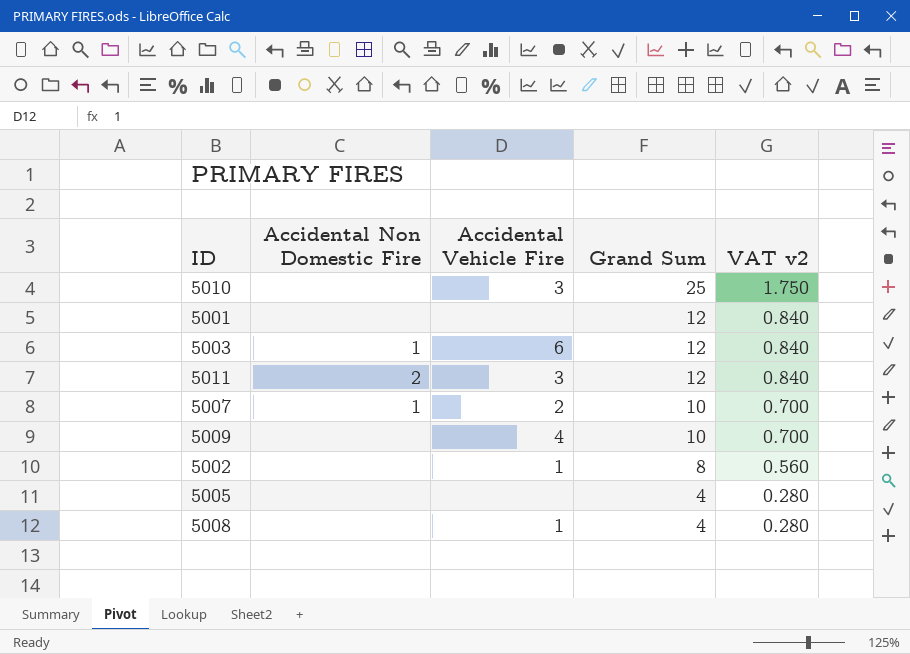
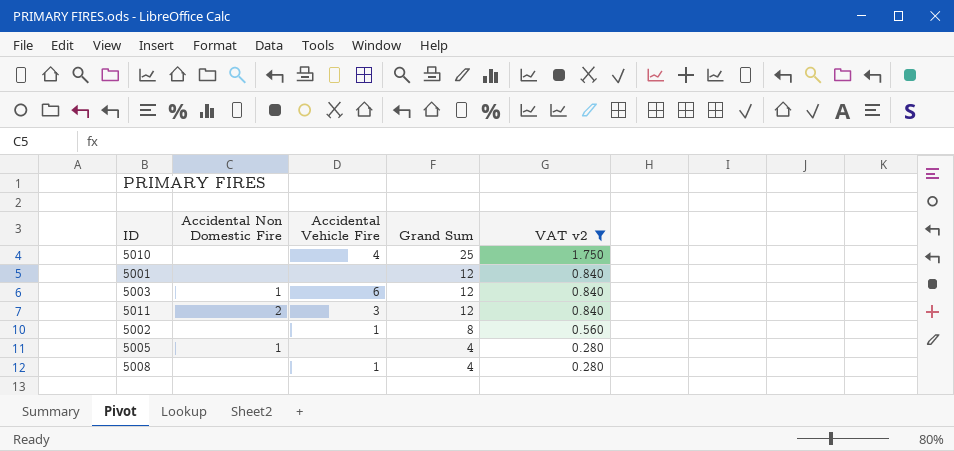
filter: none -> VAT v2 != 0.700
5010 | Accidental Vehicle Fire: 3 -> 4
5005 | Accidental Non Domestic Fire: none -> 1

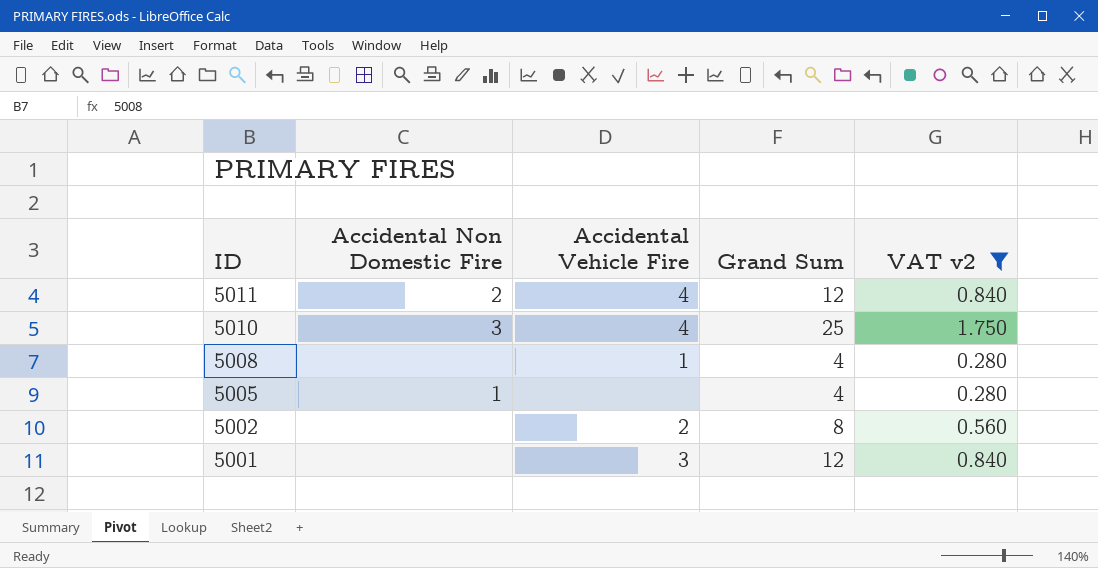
row order: Grand Sum descending -> ID descending
row 5003: 1 | 6 | 12 | 0.840 -> none
5011 | Accidental Vehicle Fire: 3 -> 4
5010 | Accidental Non Domestic Fire: none -> 3
5002 | Accidental Vehicle Fire: 1 -> 2
5001 | Accidental Vehicle Fire: none -> 3

